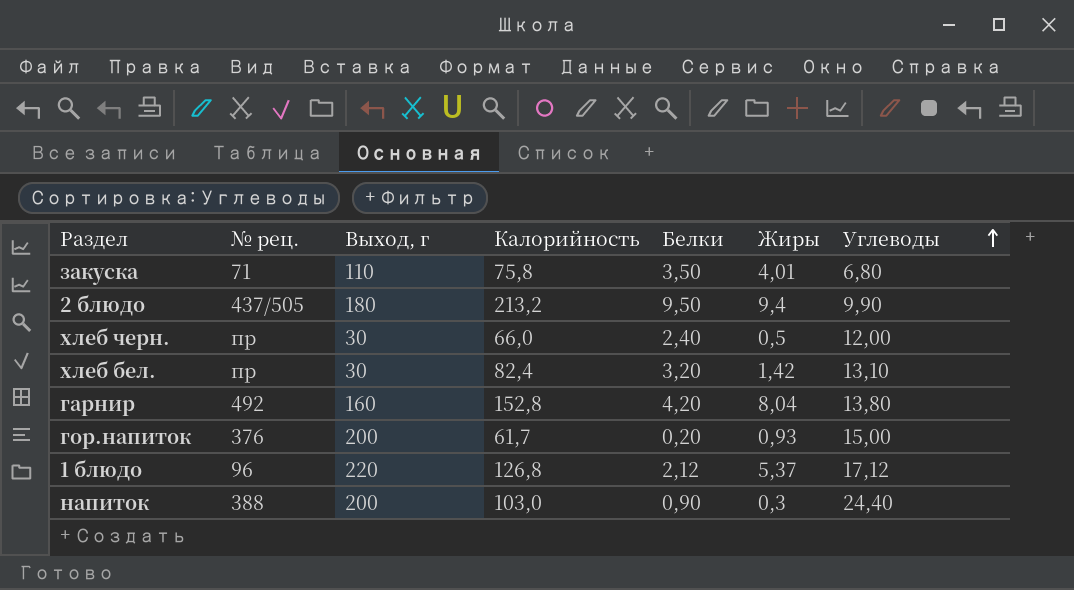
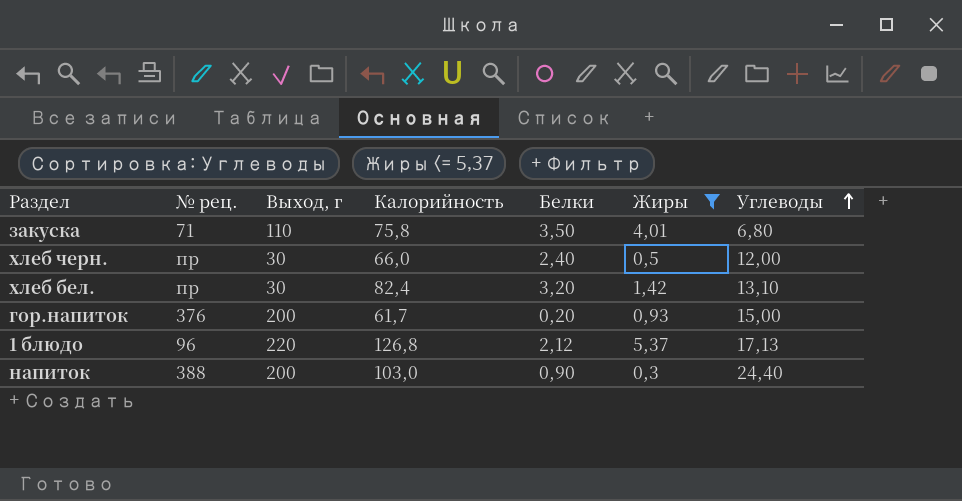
filter: none -> Жиры <= 5,37
1 блюдо | Углеводы: 17,12 -> 17,13

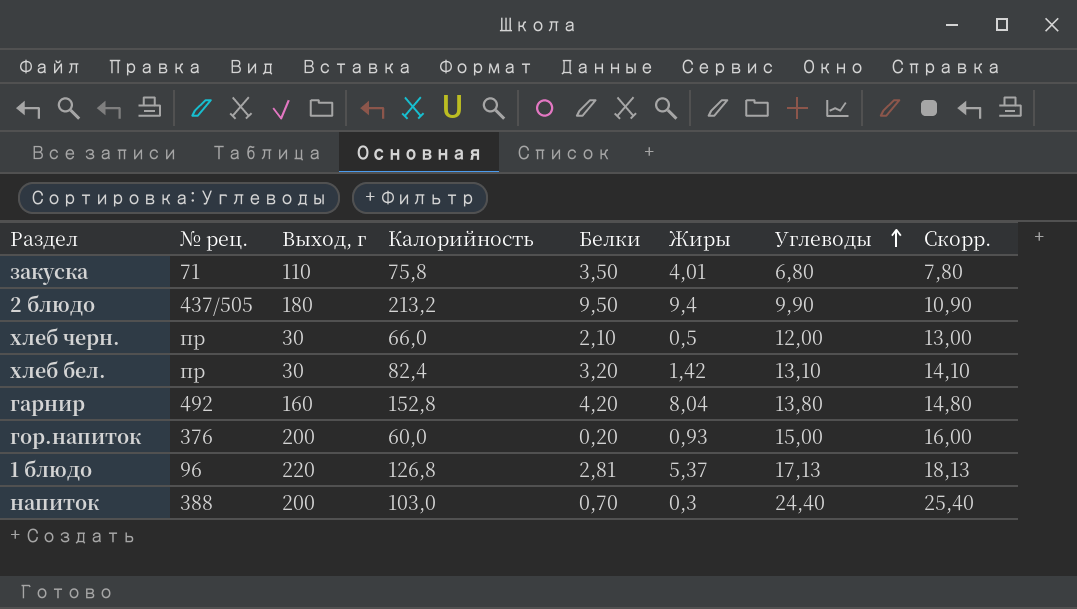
filter: Жиры <= 5,37 -> none
column Скорр. | formula: none -> [Углеводы] + 1
хлеб черн. | Белки: 2,40 -> 2,10
гор.напиток | Калорийность: 61,7 -> 60,0
1 блюдо | Белки: 2,12 -> 2,81
напиток | Белки: 0,90 -> 0,70

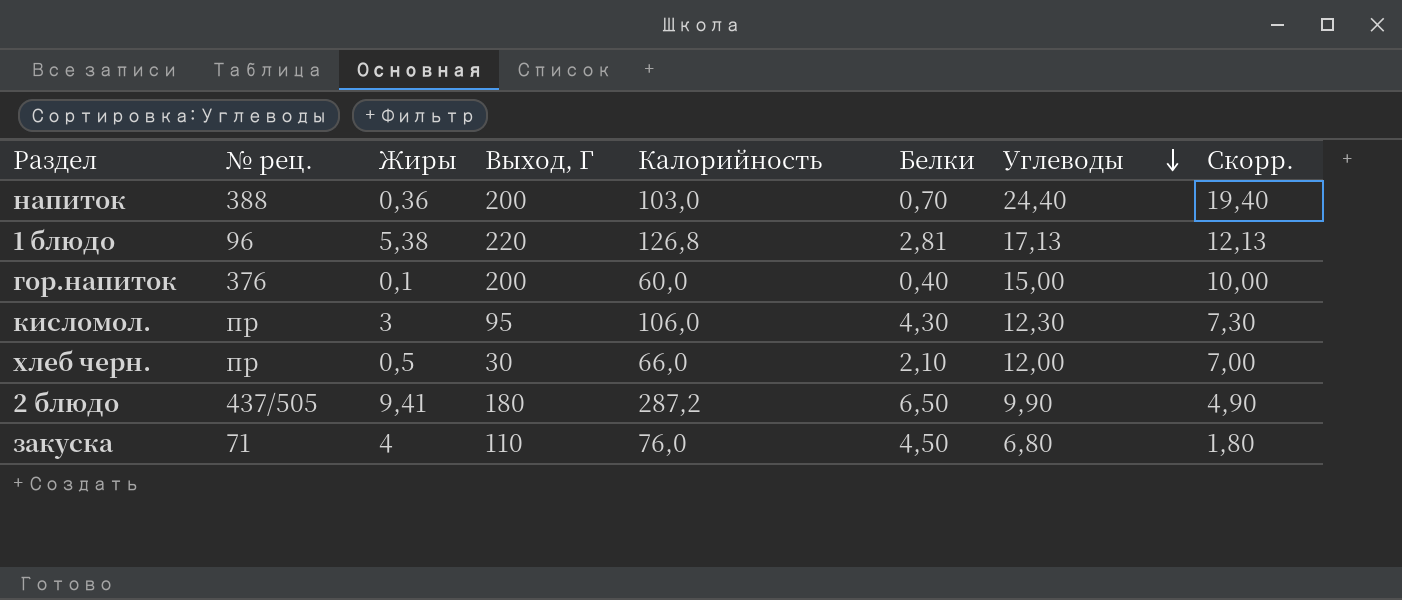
row order: Углеводы ascending -> Углеводы descending
column Жиры | position: 6 -> 3
column name: Выход, г -> Выход, Г
column Скорр. | formula: [Углеводы] + 1 -> [Углеводы] - 5
row хлеб бел.: пр | 30 | 82,4 | 3,20 | 1,42 | 13,10 | 14,10 -> none
row гарнир: 492 | 160 | 152,8 | 4,20 | 8,04 | 13,80 | 14,80 -> none
напиток | Жиры: 0,3 -> 0,36
1 блюдо | Жиры: 5,37 -> 5,38
гор.напиток | Жиры: 0,93 -> 0,1
гор.напиток | Белки: 0,20 -> 0,40
row кисломол.: none -> пр | 3 | 95 | 106,0 | 4,30 | 12,30 | 7,30
2 блюдо | Жиры: 9,4 -> 9,41
2 блюдо | Калорийность: 213,2 -> 287,2
2 блюдо | Белки: 9,50 -> 6,50
закуска | Жиры: 4,01 -> 4
закуска | Калорийность: 75,8 -> 76,0
закуска | Белки: 3,50 -> 4,50

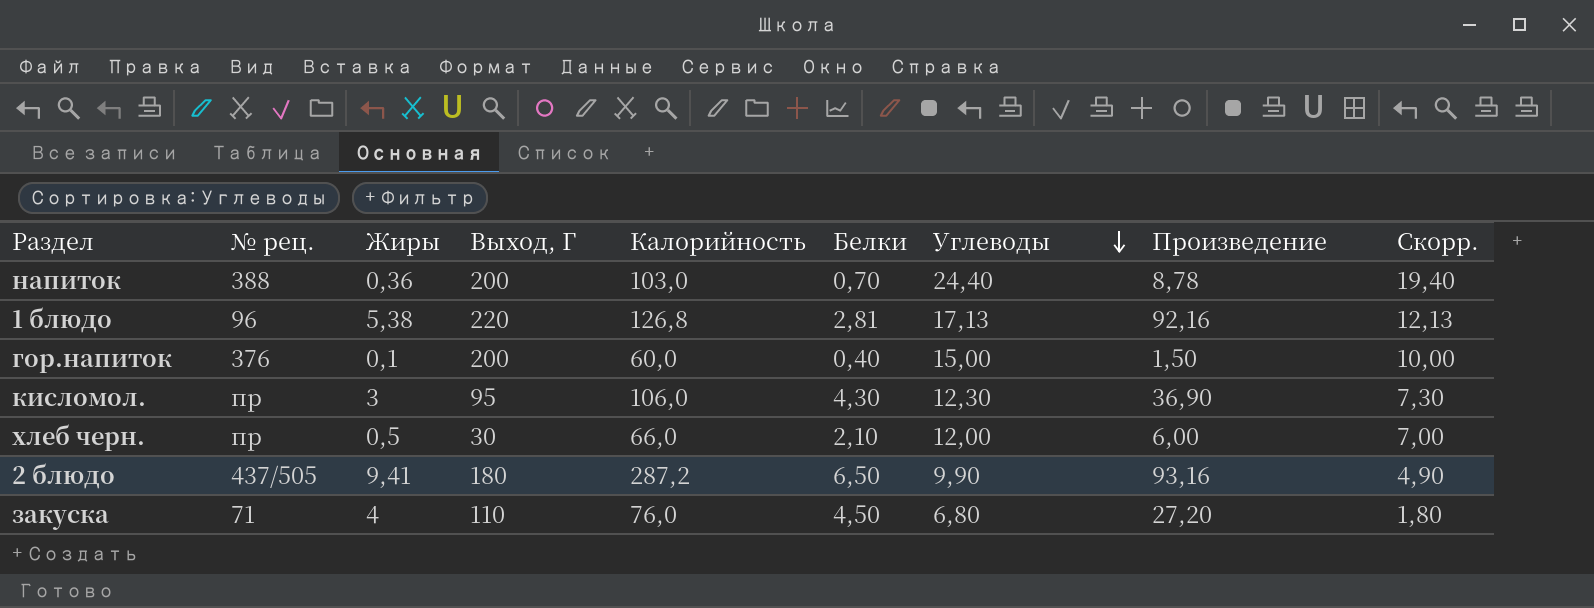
column Произведение | formula: none -> [Жиры] * [Углеводы]

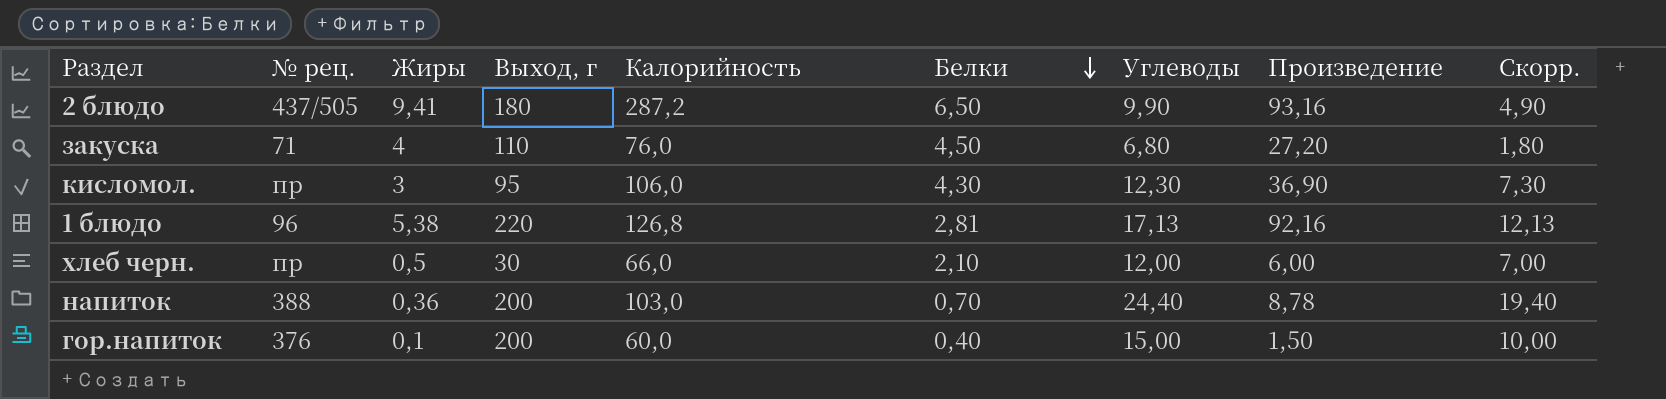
row order: Углеводы descending -> Белки descending
column name: Выход, Г -> Выход, г

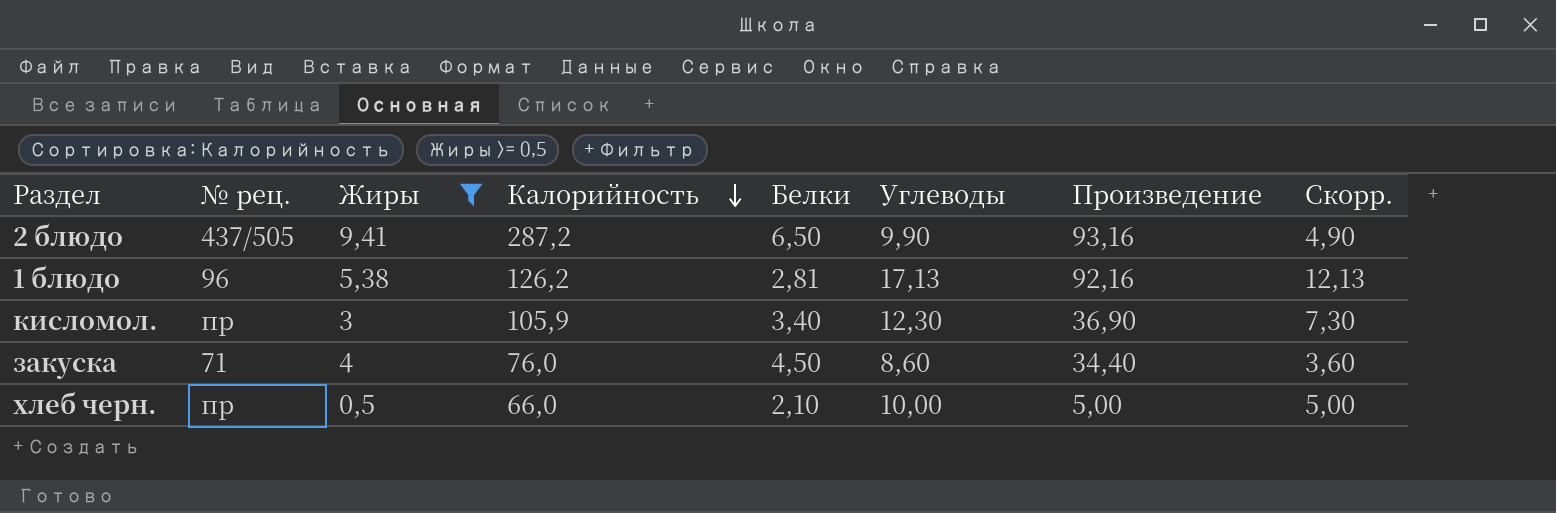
filter: none -> Жиры >= 0,5
row order: Белки descending -> Калорийность descending
column Выход, г | position: 4 -> none
1 блюдо | Калорийность: 126,8 -> 126,2
кисломол. | Калорийность: 106,0 -> 105,9
кисломол. | Белки: 4,30 -> 3,40
закуска | Углеводы: 6,80 -> 8,60
закуска | Произведение: 27,20 -> 34,40
закуска | Скорр.: 1,80 -> 3,60
хлеб черн. | Углеводы: 12,00 -> 10,00
хлеб черн. | Произведение: 6,00 -> 5,00
хлеб черн. | Скорр.: 7,00 -> 5,00

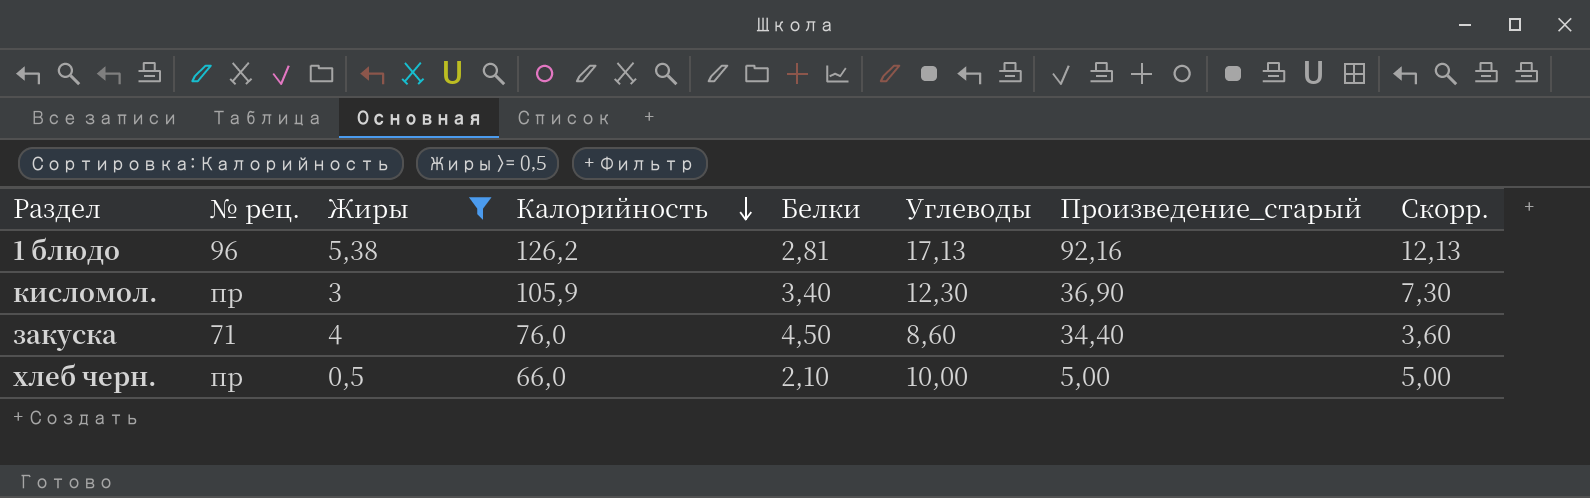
column name: Произведение -> Произведение_старый
row 2 блюдо: 437/505 | 9,41 | 287,2 | 6,50 | 9,90 | 93,16 | 4,90 -> none

